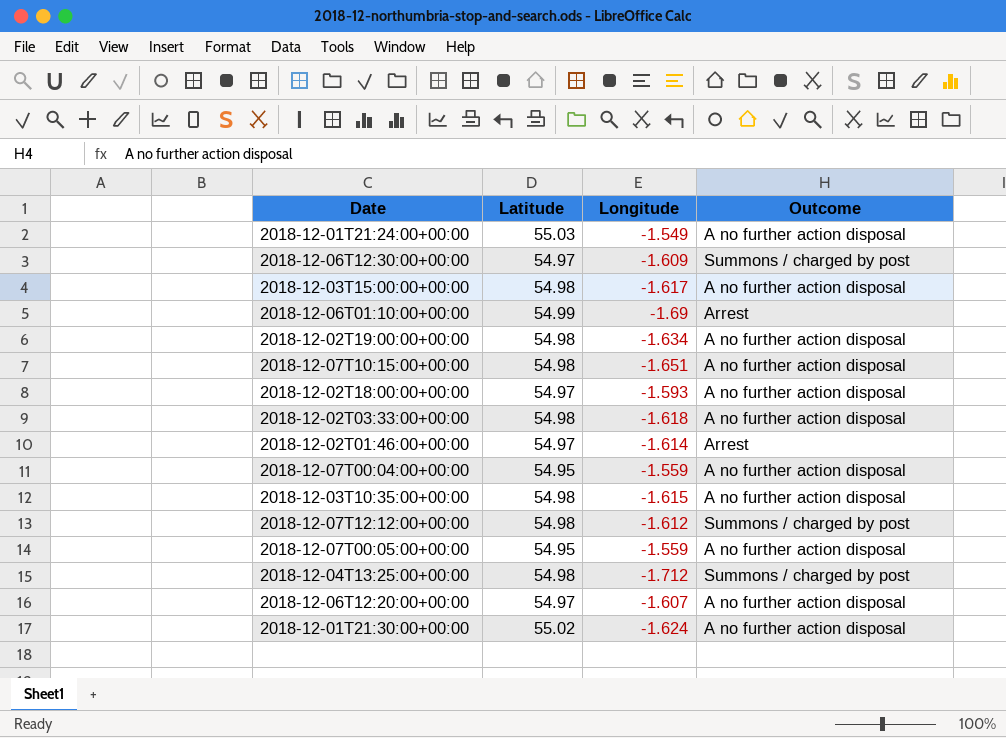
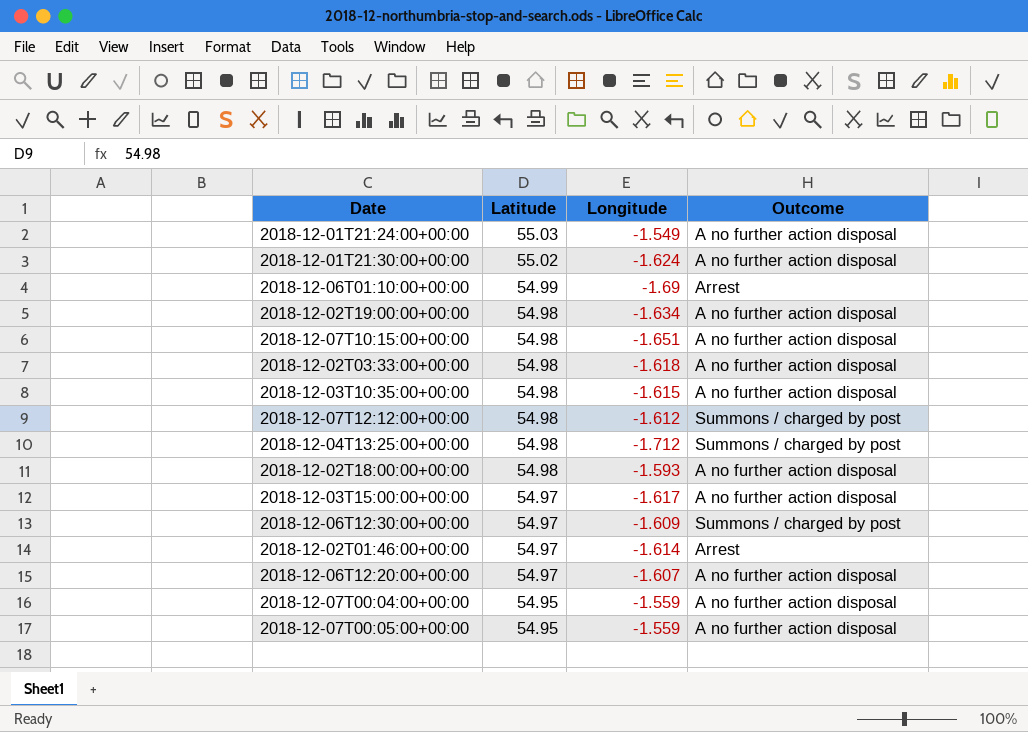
row order: none -> Latitude descending
2018-12-02T18:00:00+00:00 | Latitude: 54.97 -> 54.98
2018-12-03T15:00:00+00:00 | Latitude: 54.98 -> 54.97

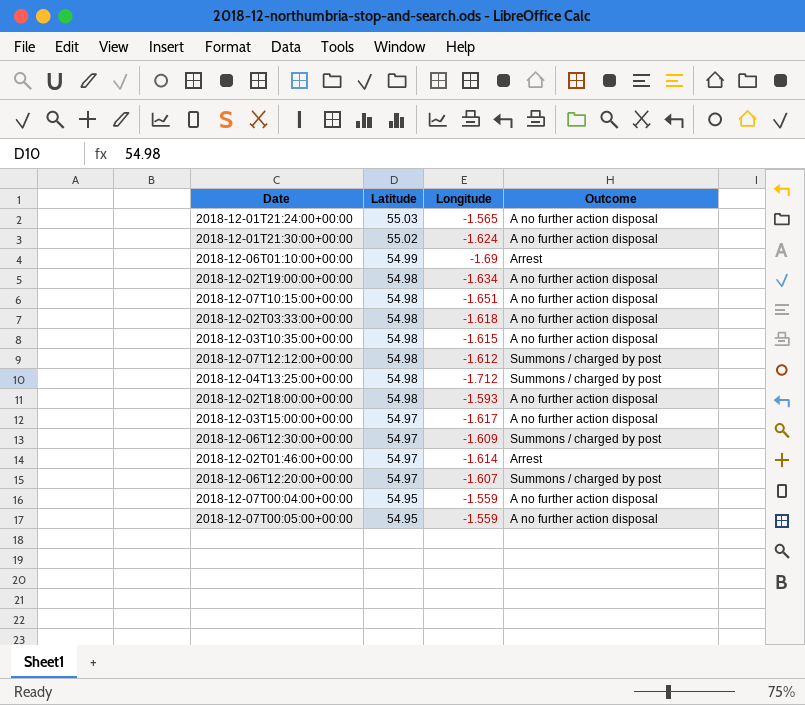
2018-12-01T21:24:00+00:00 | Longitude: -1.549 -> -1.565
2018-12-06T12:20:00+00:00 | Outcome: A no further action disposal -> Summons / charged by post

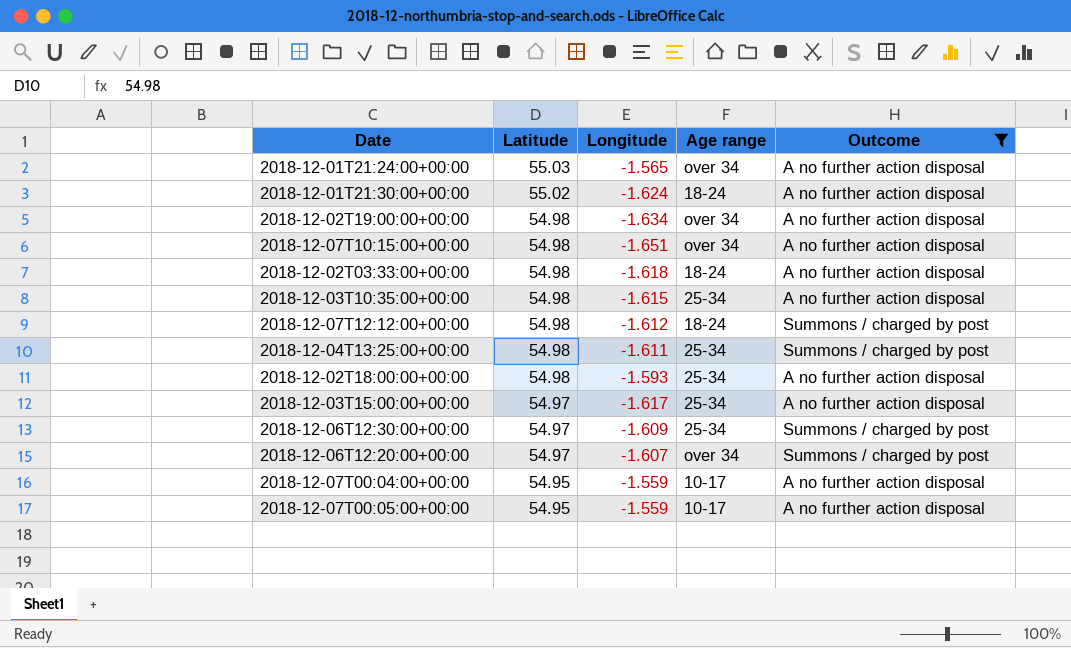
filter: none -> Outcome != Arrest
column Age range | position: none -> 4
2018-12-04T13:25:00+00:00 | Longitude: -1.712 -> -1.611

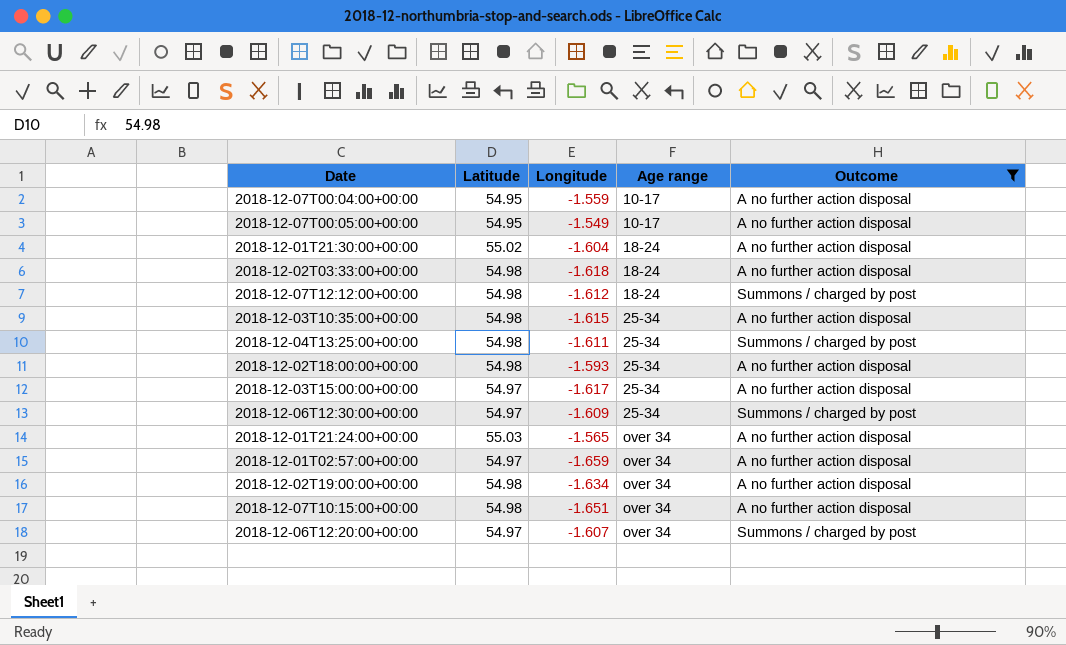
row order: Latitude descending -> Age range ascending
2018-12-07T00:05:00+00:00 | Longitude: -1.559 -> -1.549
2018-12-01T21:30:00+00:00 | Longitude: -1.624 -> -1.604
row 2018-12-01T02:57:00+00:00: none -> 54.97 | -1.659 | over 34 | A no further action disposal

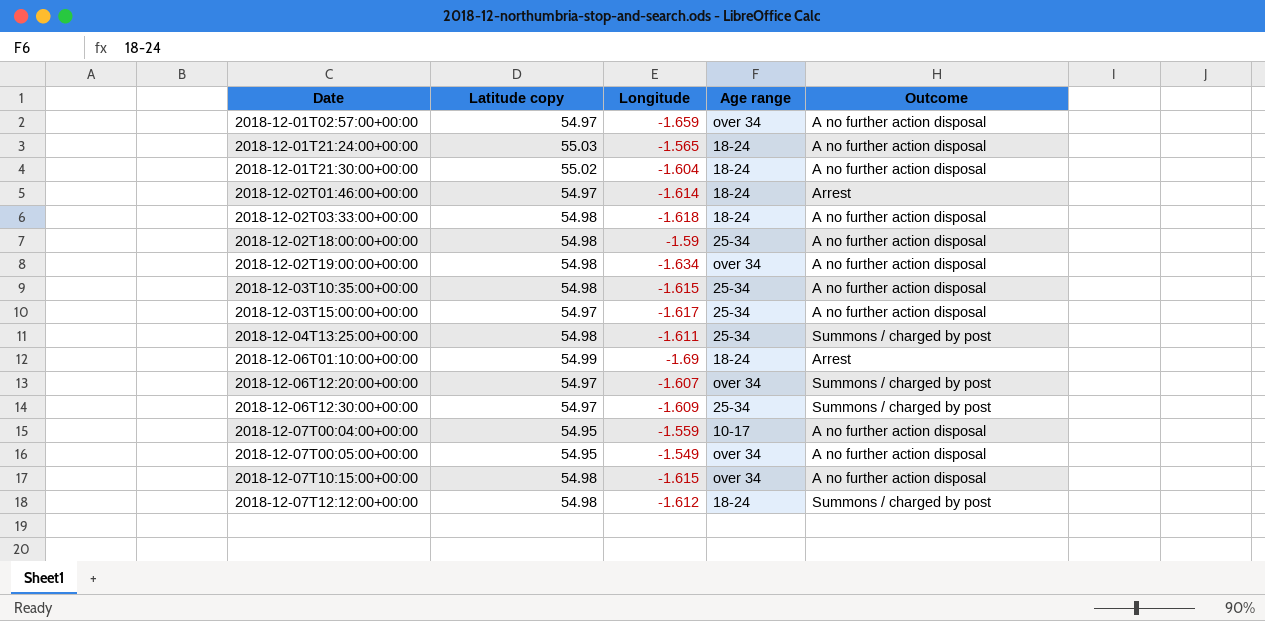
filter: Outcome != Arrest -> none
row order: Age range ascending -> Date ascending
column name: Latitude -> Latitude copy
2018-12-01T21:24:00+00:00 | Age range: over 34 -> 18-24
2018-12-02T18:00:00+00:00 | Longitude: -1.593 -> -1.59
2018-12-07T00:05:00+00:00 | Age range: 10-17 -> over 34
2018-12-07T10:15:00+00:00 | Longitude: -1.651 -> -1.615

